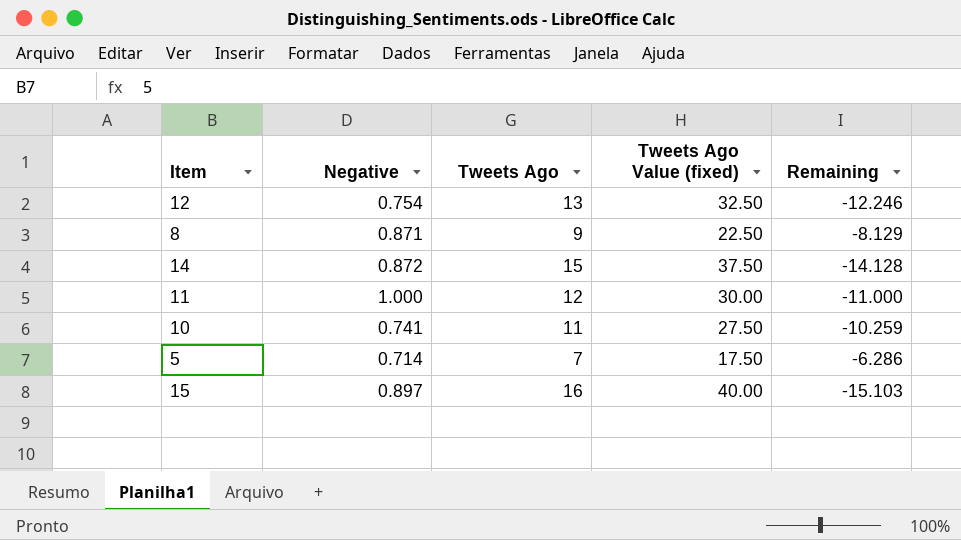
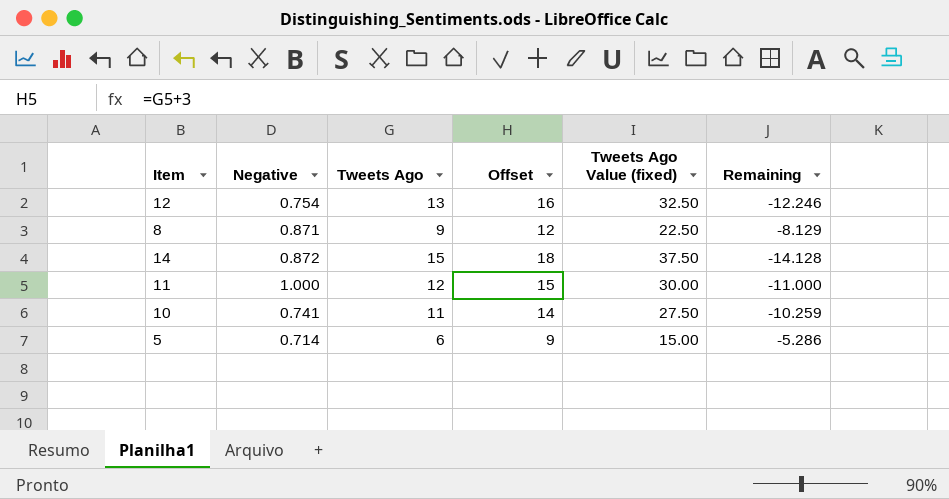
column Offset | formula: none -> [Tweets Ago] + 3
row 15: 0.897 | 16 | 40.00 | -15.103 -> none
5 | Tweets Ago: 7 -> 6
5 | Tweets Ago Value (fixed): 17.50 -> 15.00
5 | Remaining: -6.286 -> -5.286

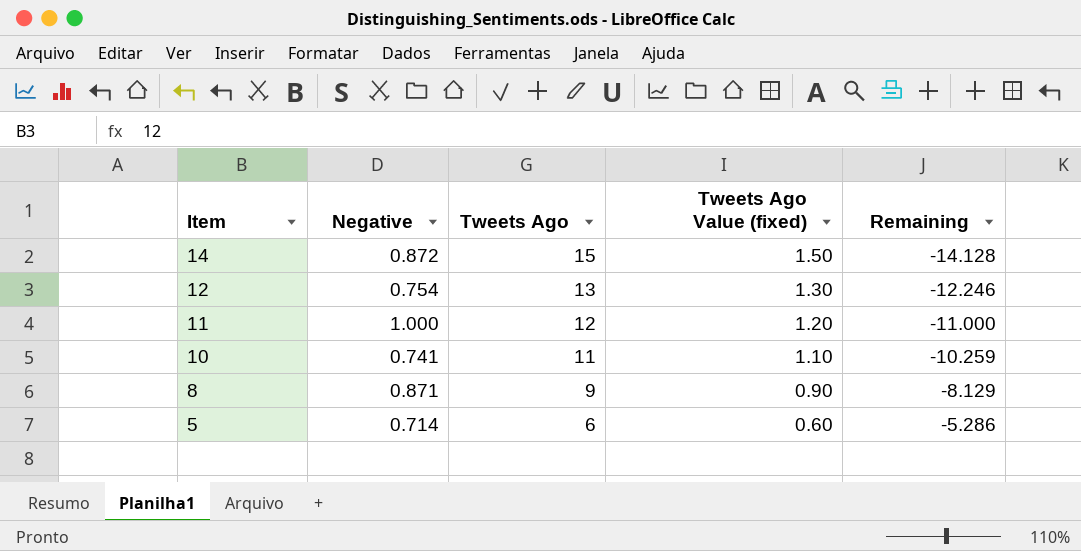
row order: none -> Item descending
column Offset | formula: [Tweets Ago] + 3 -> none
column Tweets Ago Value (fixed) | formula: [Tweets Ago] * 2.5 -> [Tweets Ago] * 0.1

